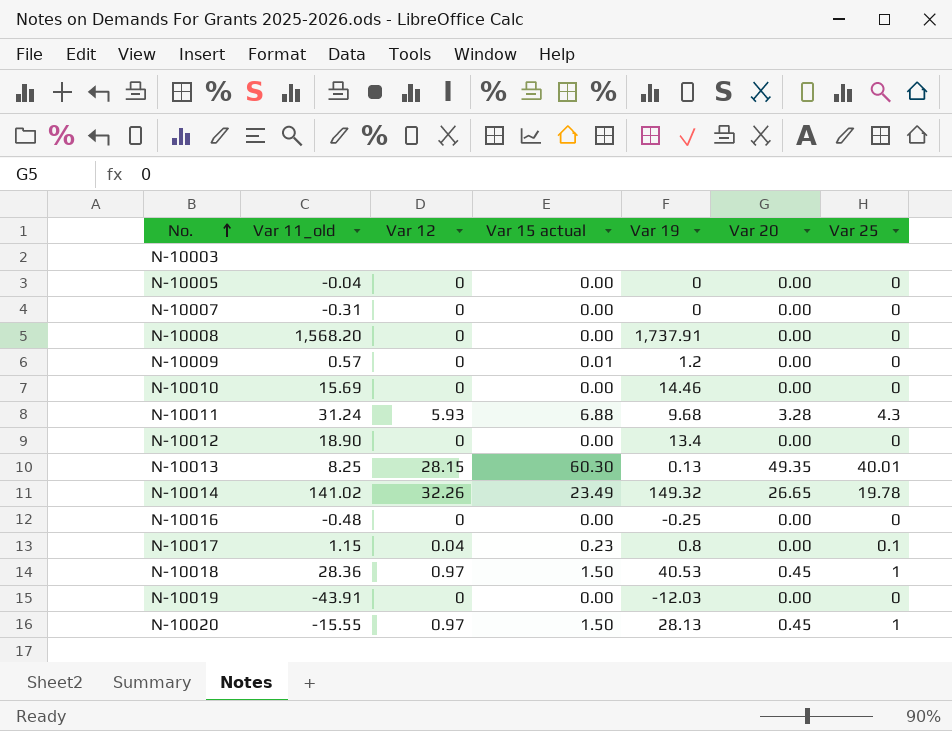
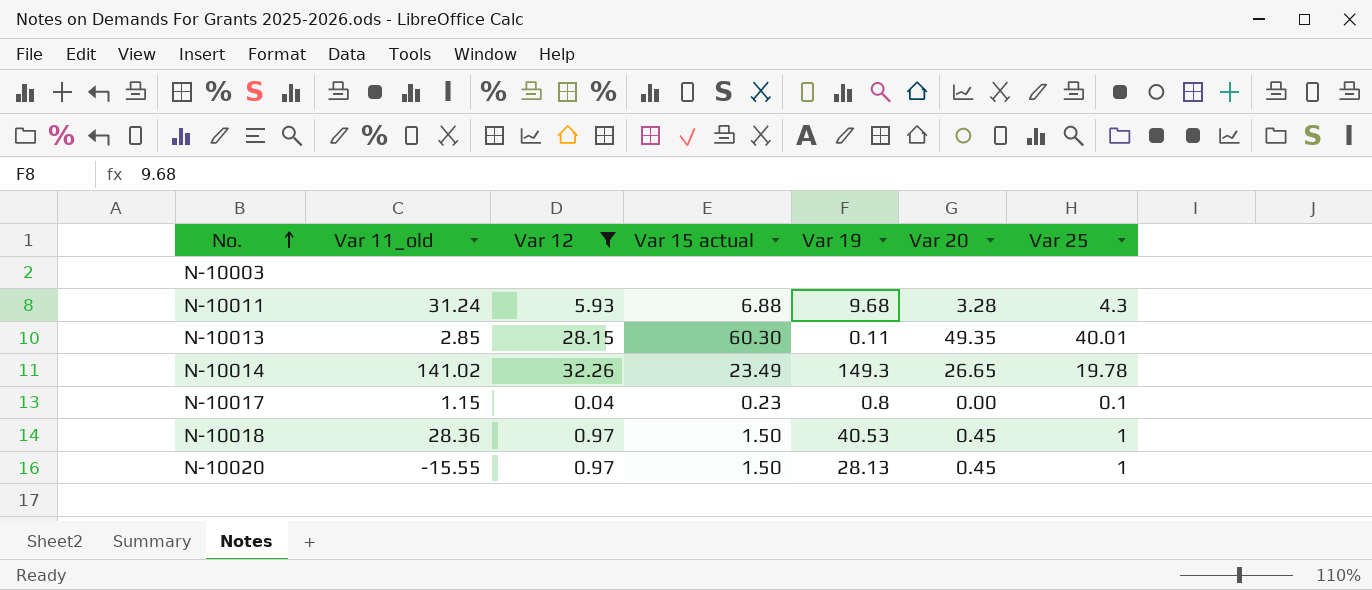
filter: none -> Var 12 != 0
N-10013 | Var 11_old: 8.25 -> 2.85
N-10013 | Var 19: 0.13 -> 0.11
N-10014 | Var 19: 149.32 -> 149.3

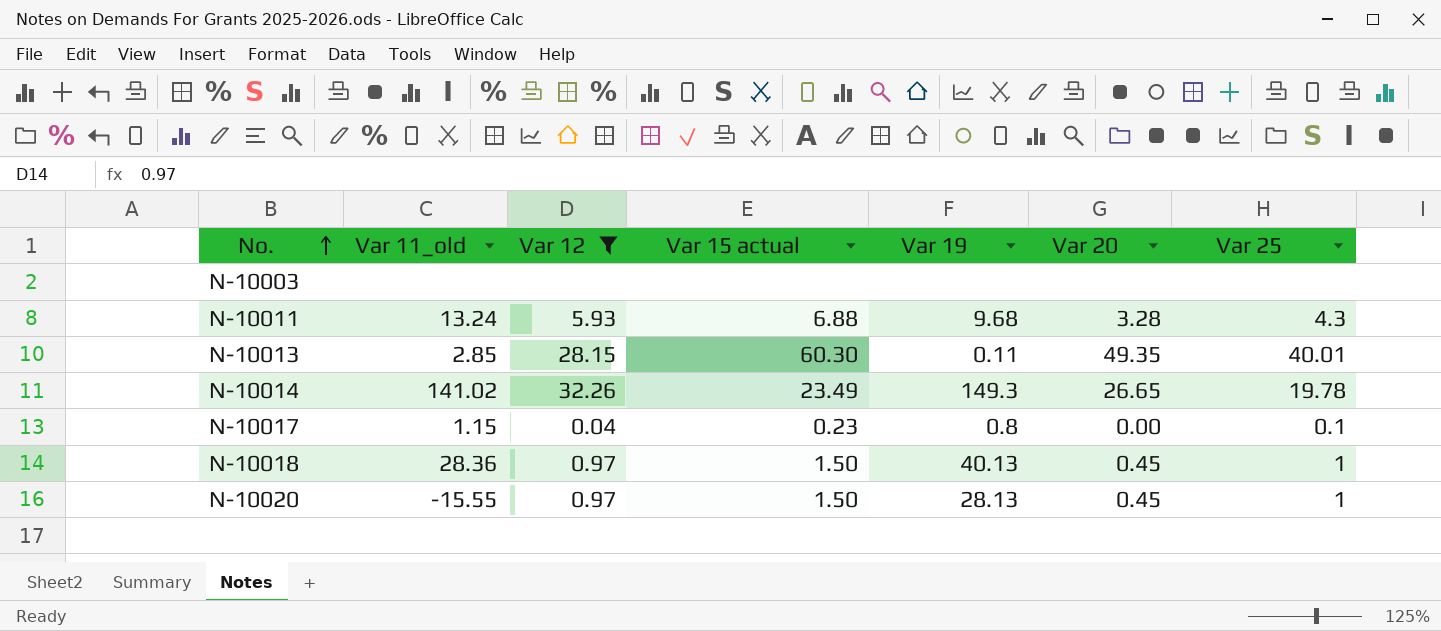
N-10011 | Var 11_old: 31.24 -> 13.24
N-10018 | Var 19: 40.53 -> 40.13

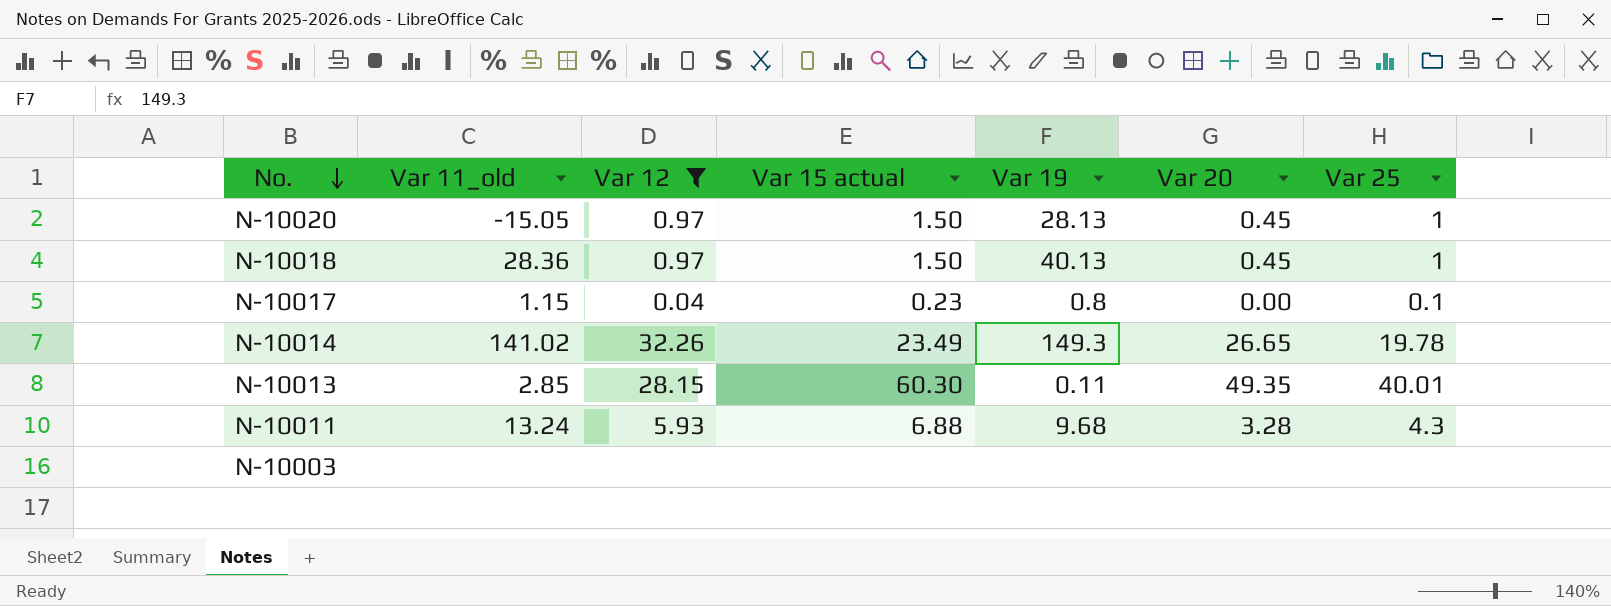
row order: No. ascending -> No. descending
N-10020 | Var 11_old: -15.55 -> -15.05

